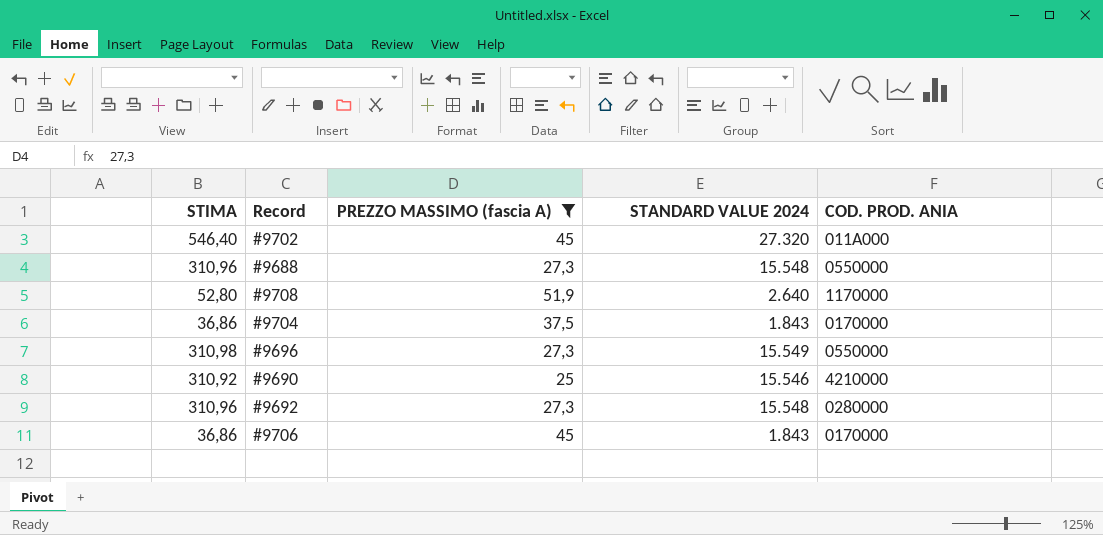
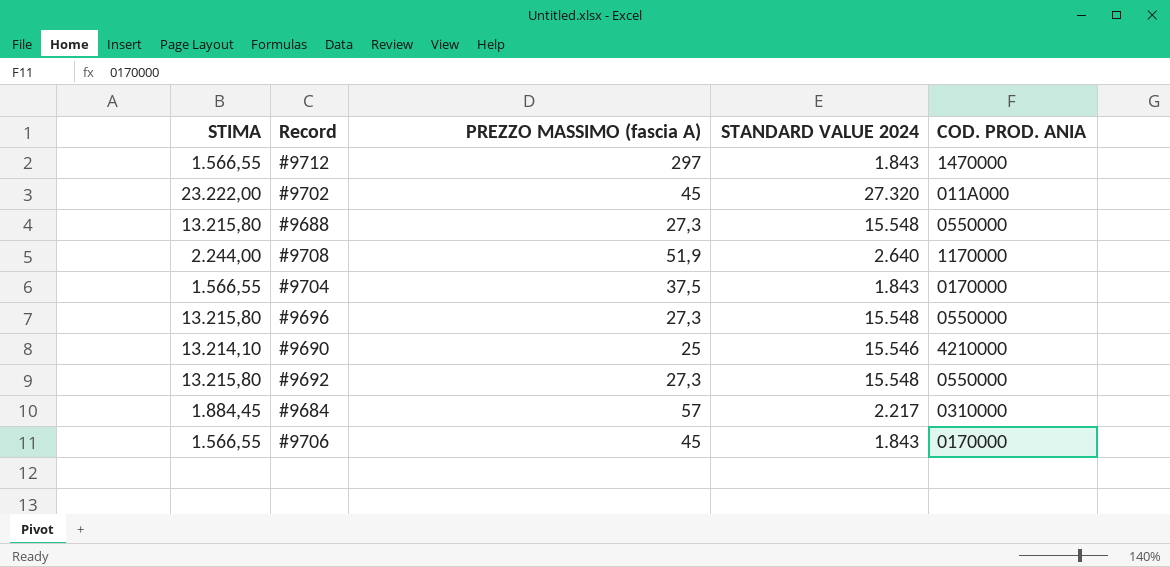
filter: PREZZO MASSIMO (fascia A) <= 51,9 -> none
column STIMA | formula: [STANDARD VALUE 2024] * 0,02 -> [STANDARD VALUE 2024] * 0,85
#9696 | STANDARD VALUE 2024: 15.549 -> 15.548
#9692 | COD. PROD. ANIA: 0280000 -> 0550000

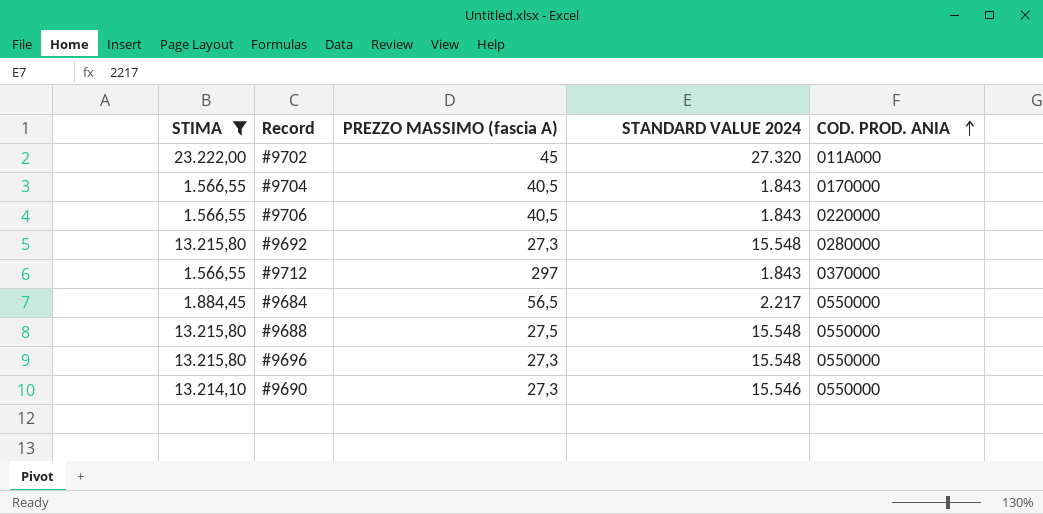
filter: none -> STIMA != 2.244,00
row order: none -> COD. PROD. ANIA ascending
#9704 | PREZZO MASSIMO (fascia A): 37,5 -> 40,5
#9706 | PREZZO MASSIMO (fascia A): 45 -> 40,5
#9706 | COD. PROD. ANIA: 0170000 -> 0220000
#9692 | COD. PROD. ANIA: 0550000 -> 0280000
#9712 | COD. PROD. ANIA: 1470000 -> 0370000
#9684 | PREZZO MASSIMO (fascia A): 57 -> 56,5
#9684 | COD. PROD. ANIA: 0310000 -> 0550000
#9688 | PREZZO MASSIMO (fascia A): 27,3 -> 27,5
#9690 | PREZZO MASSIMO (fascia A): 25 -> 27,3
#9690 | COD. PROD. ANIA: 4210000 -> 0550000

